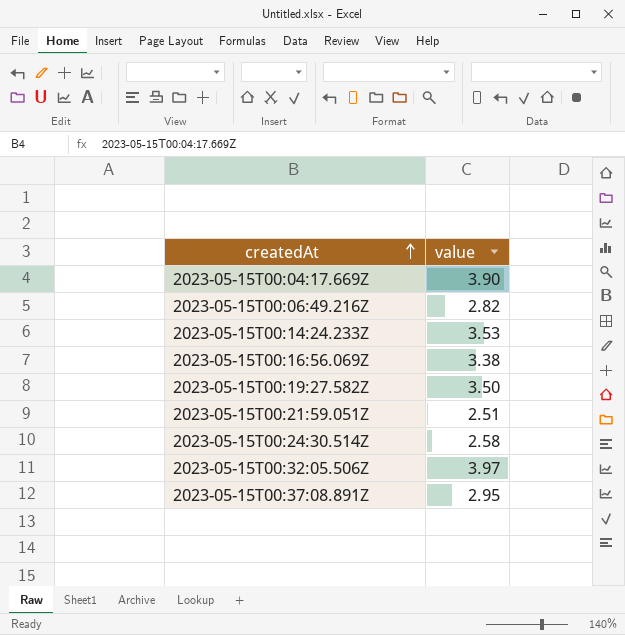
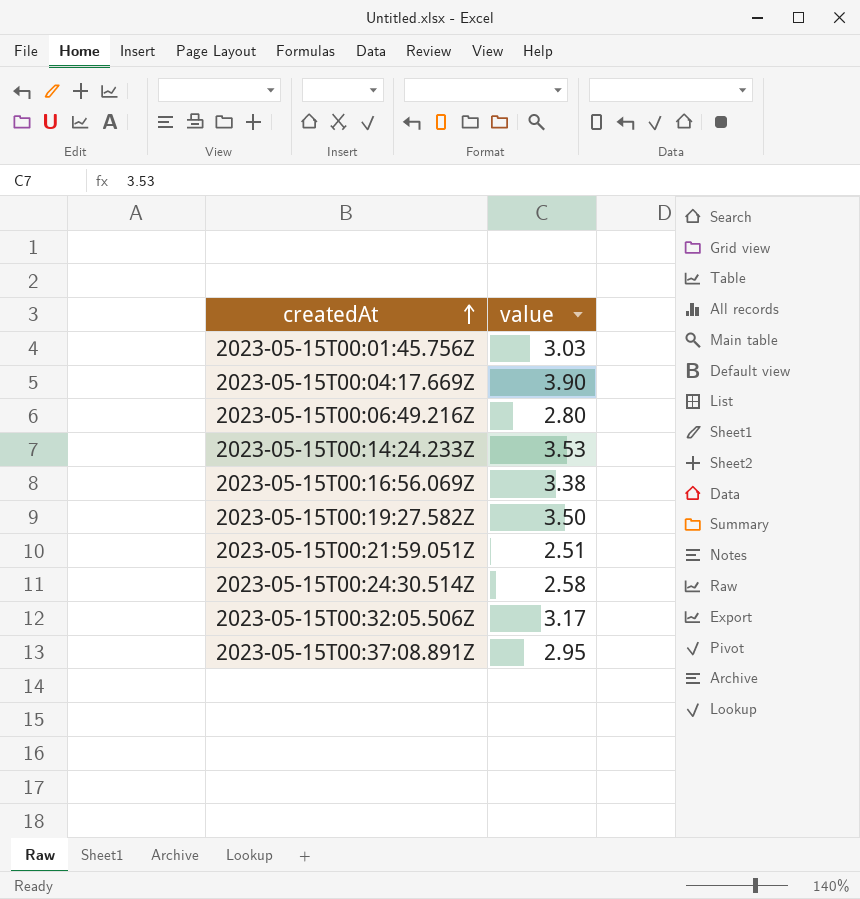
row 2023-05-15T00:01:45.756Z: none -> 3.03
2023-05-15T00:06:49.216Z | value: 2.82 -> 2.80
2023-05-15T00:32:05.506Z | value: 3.97 -> 3.17

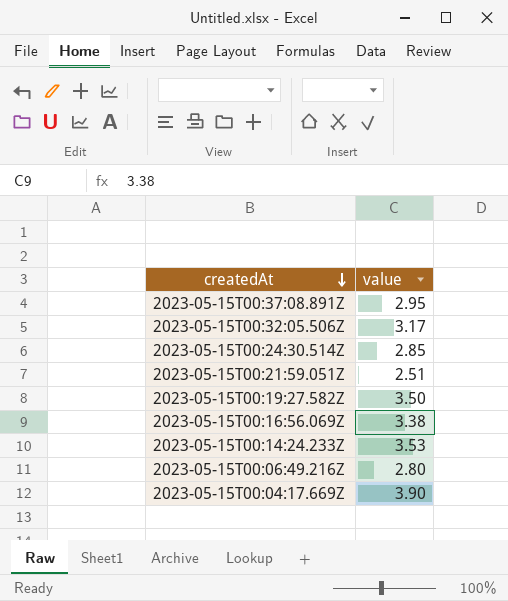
row order: createdAt ascending -> createdAt descending
row 2023-05-15T00:01:45.756Z: 3.03 -> none
2023-05-15T00:24:30.514Z | value: 2.58 -> 2.85

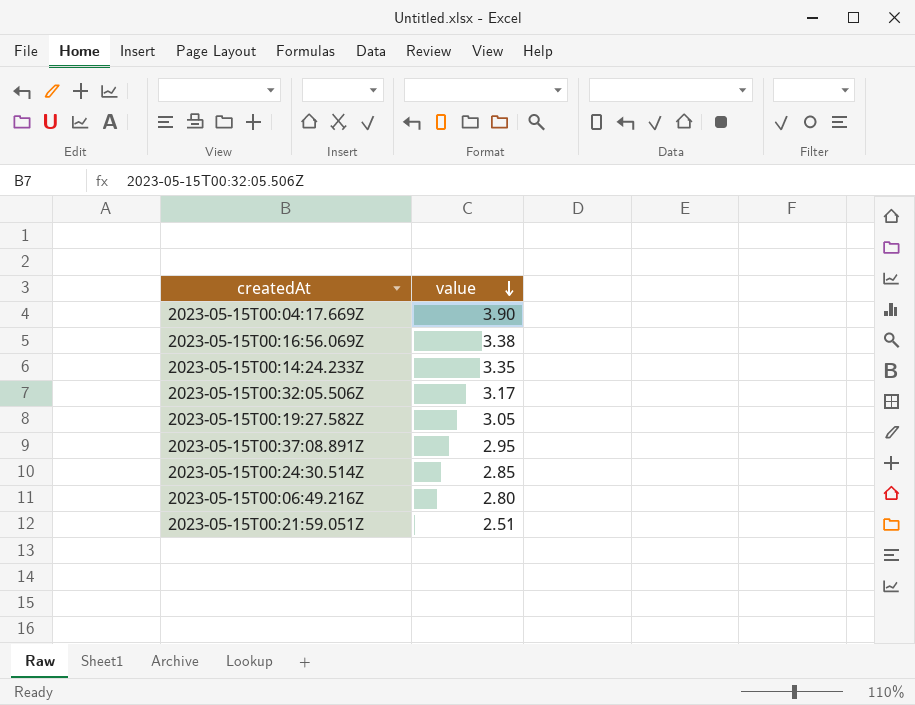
row order: createdAt descending -> value descending
2023-05-15T00:14:24.233Z | value: 3.53 -> 3.35
2023-05-15T00:19:27.582Z | value: 3.50 -> 3.05

